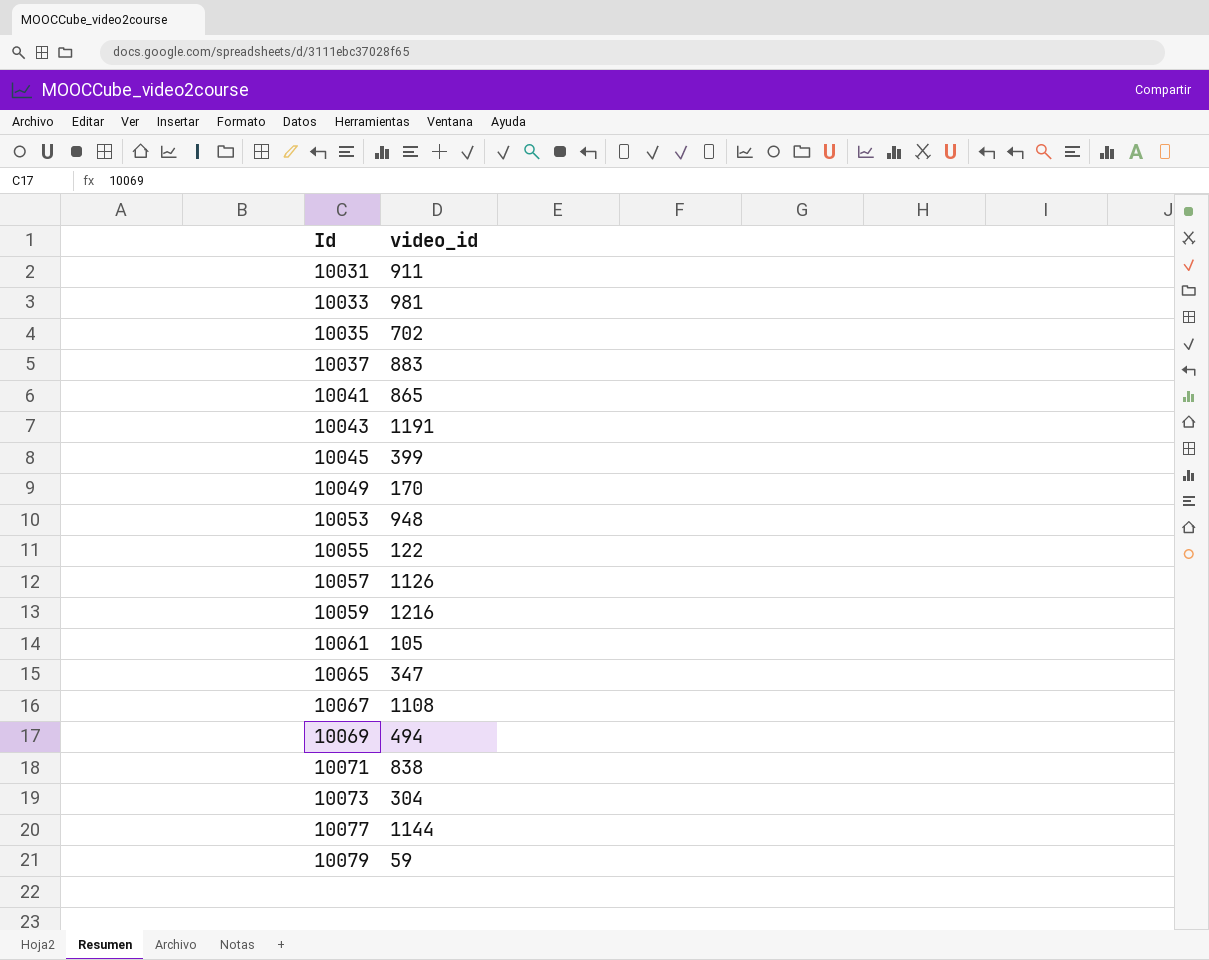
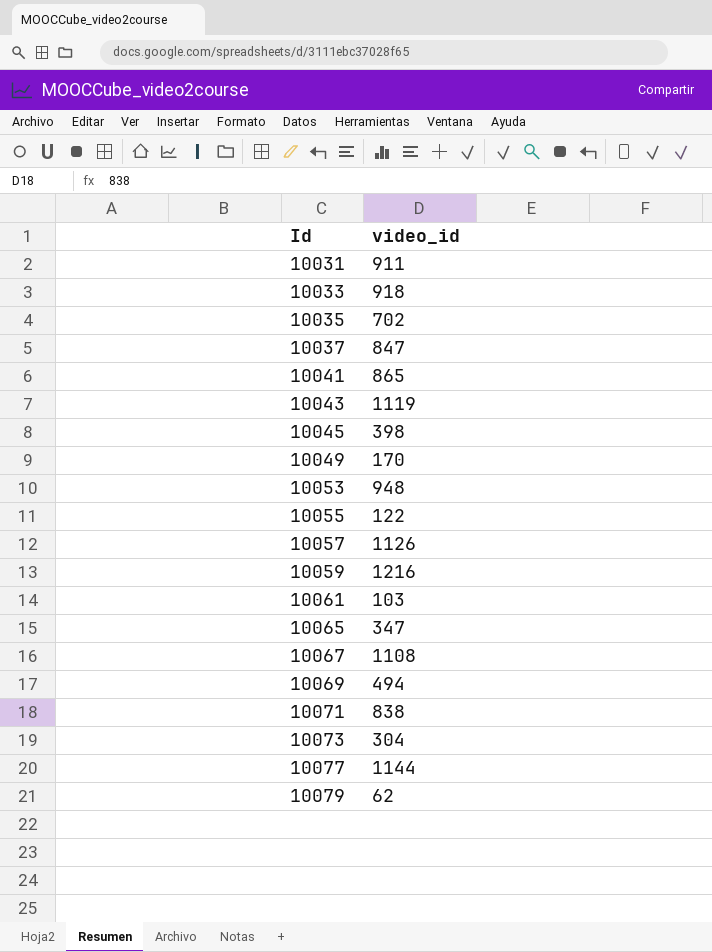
10033 | video_id: 981 -> 918
10037 | video_id: 883 -> 847
10043 | video_id: 1191 -> 1119
10045 | video_id: 399 -> 398
10061 | video_id: 105 -> 103
10079 | video_id: 59 -> 62

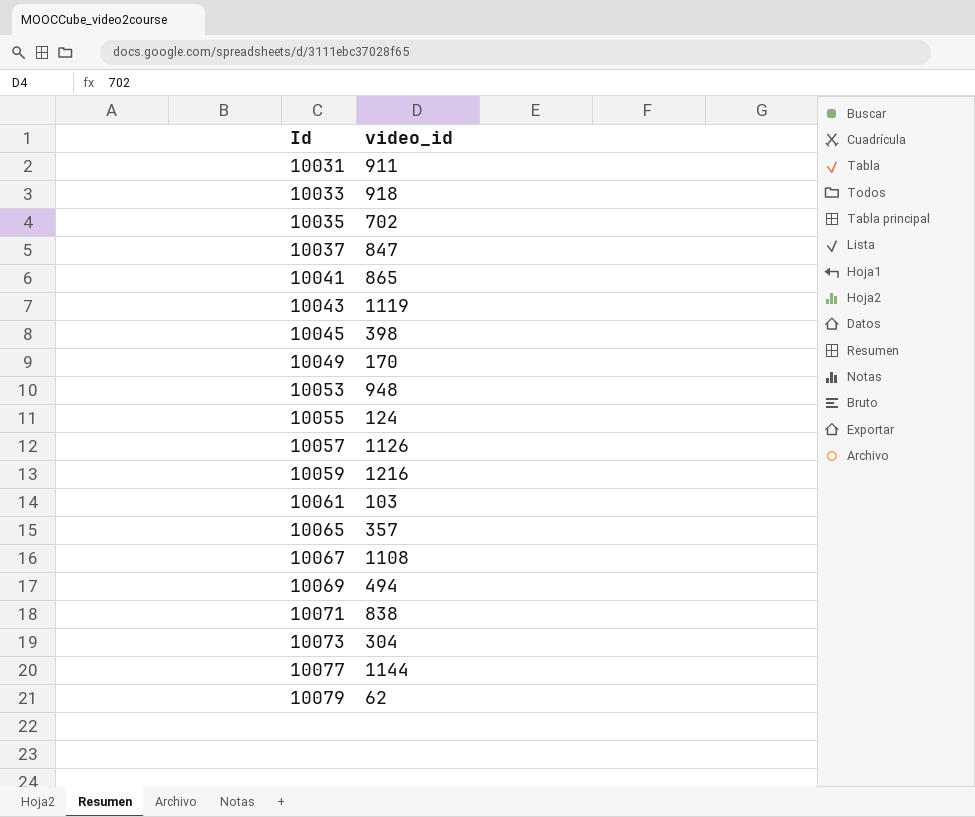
10055 | video_id: 122 -> 124
10065 | video_id: 347 -> 357

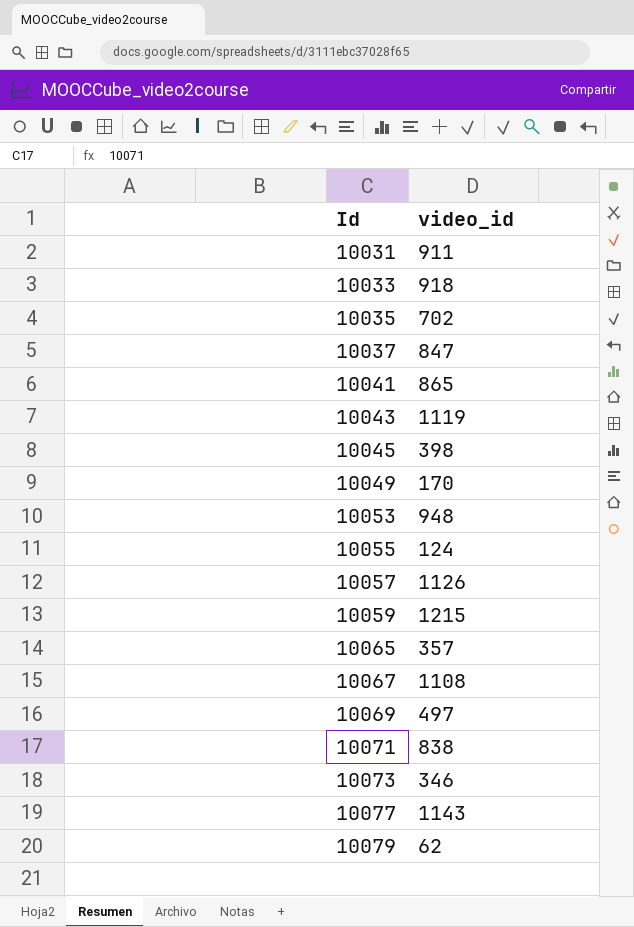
row 10061: 103 -> none
10059 | video_id: 1216 -> 1215
10069 | video_id: 494 -> 497
10073 | video_id: 304 -> 346
10077 | video_id: 1144 -> 1143

